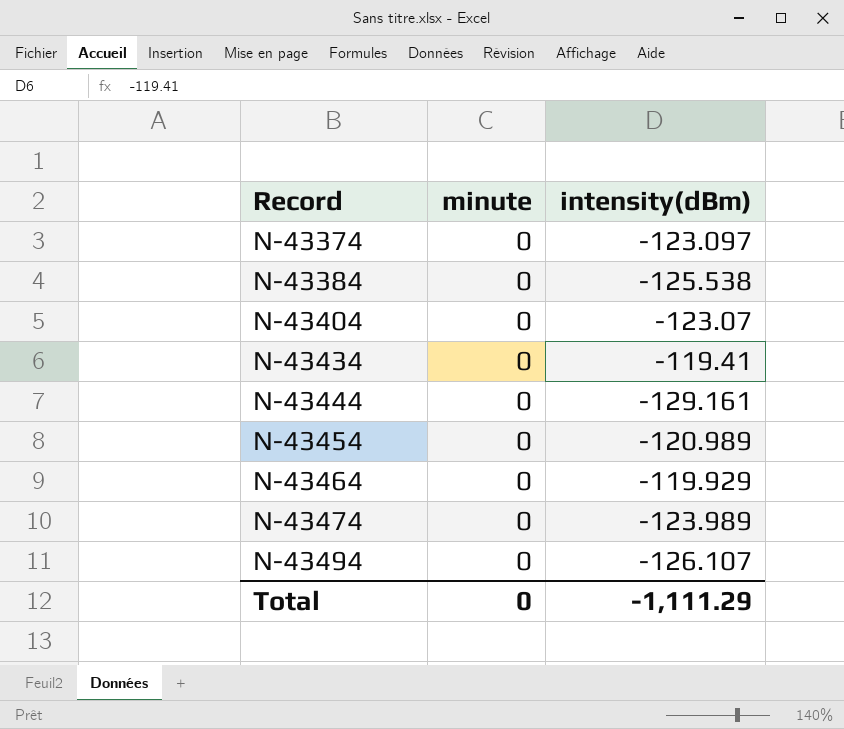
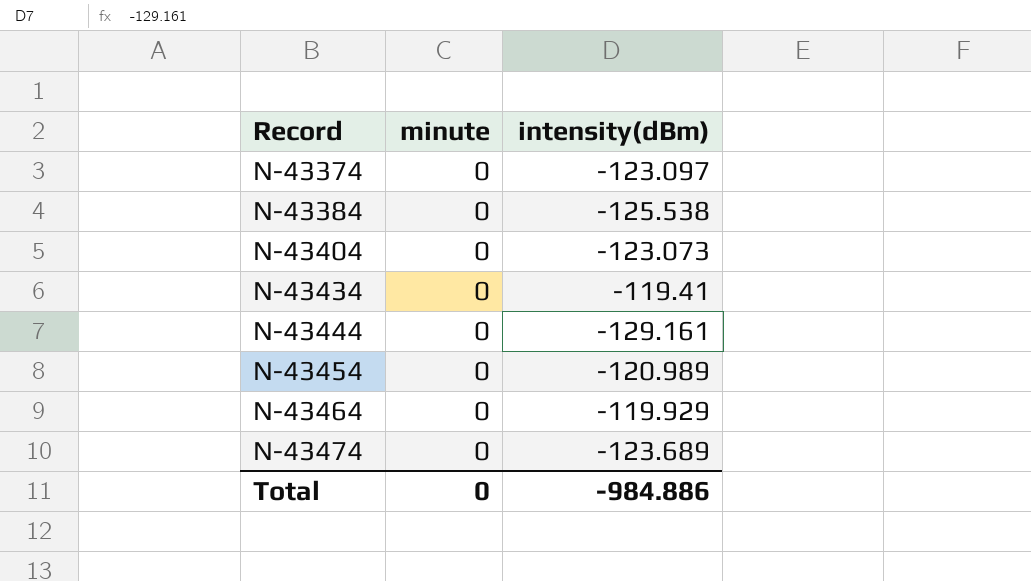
row N-43494: 0 | -126.107 -> none
N-43404 | intensity(dBm): -123.07 -> -123.073
N-43474 | intensity(dBm): -123.989 -> -123.689
Total | intensity(dBm): -1,111.29 -> -984.886

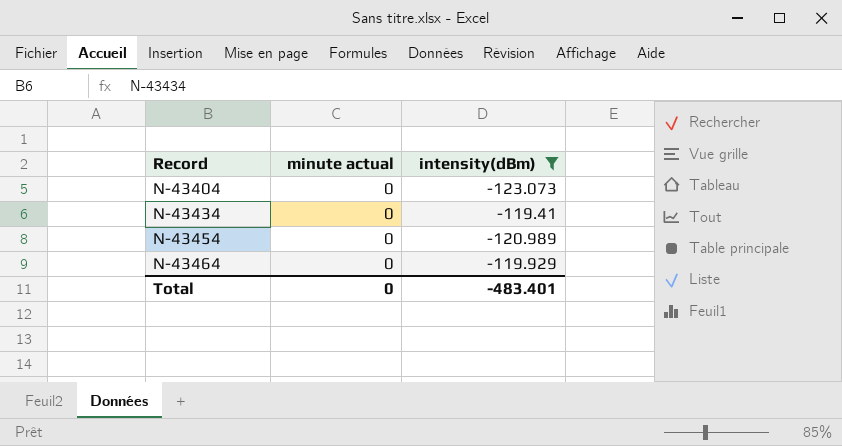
filter: none -> intensity(dBm) >= -123.073
column name: minute -> minute actual
Total | intensity(dBm): -984.886 -> -483.401

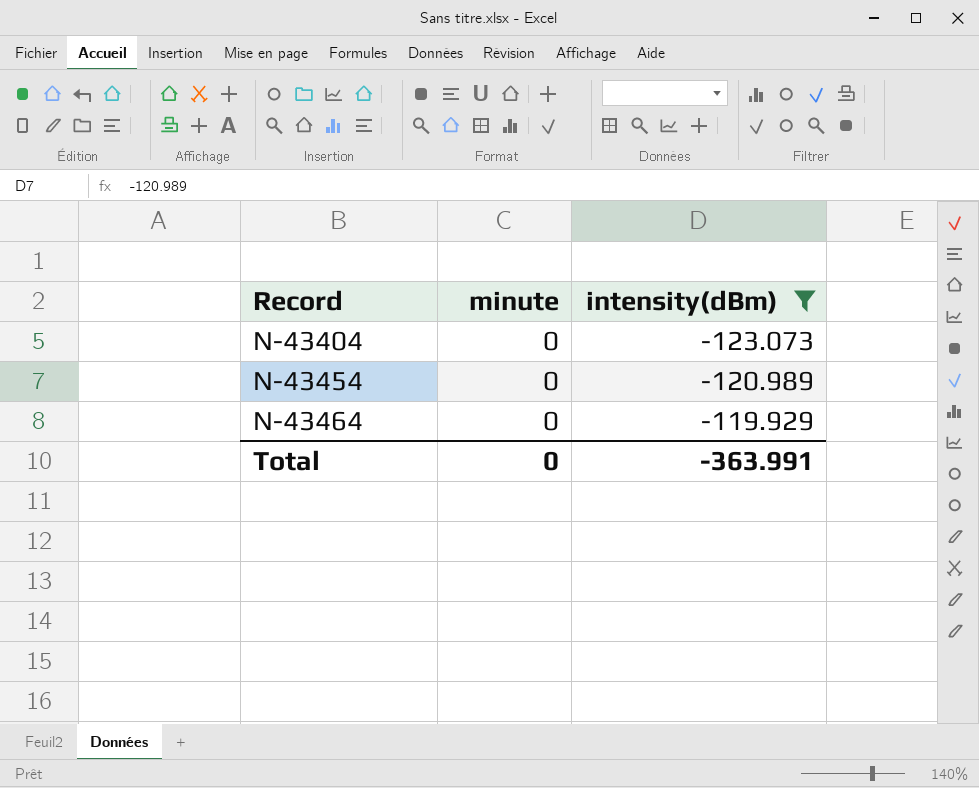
column name: minute actual -> minute
row N-43434: 0 | -119.41 -> none
Total | intensity(dBm): -483.401 -> -363.991

